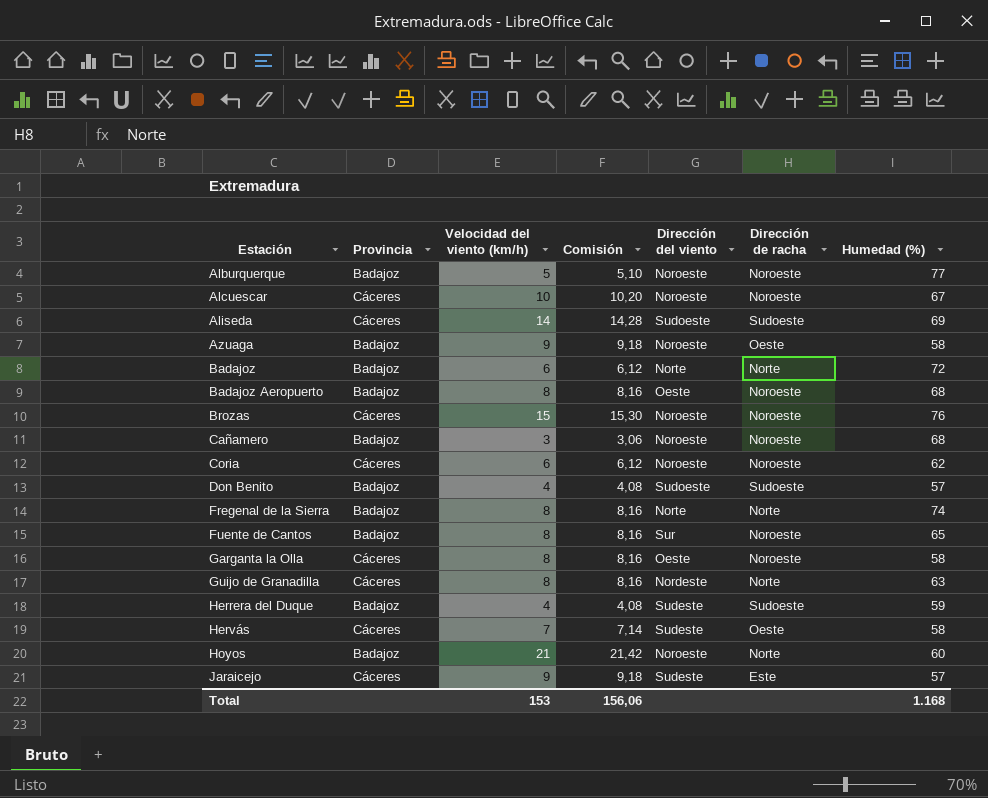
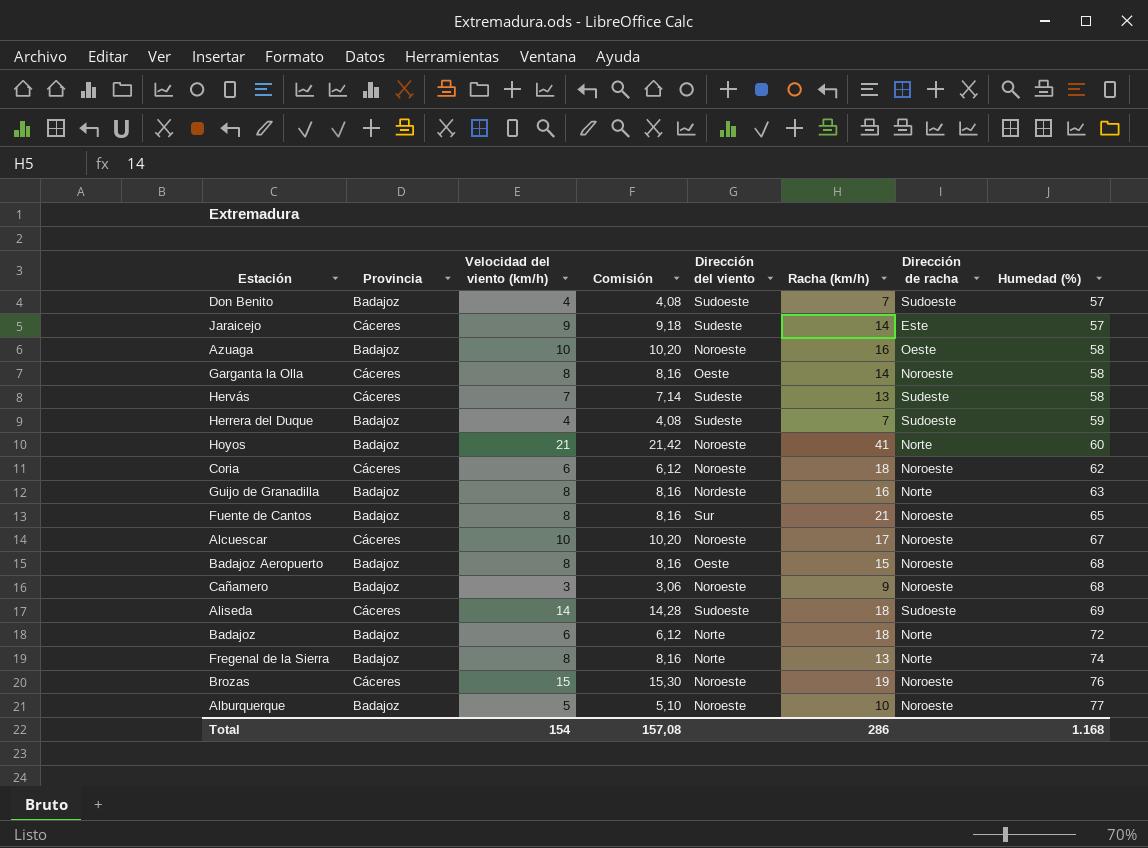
row order: Estación ascending -> Humedad (%) ascending
column Racha (km/h) | position: none -> 6
Azuaga | Velocidad del viento (km/h): 9 -> 10
Azuaga | Comisión: 9,18 -> 10,20
Hervás | Dirección de racha: Oeste -> Sudeste
Guijo de Granadilla | Provincia: Cáceres -> Badajoz
Total | Velocidad del viento (km/h): 153 -> 154
Total | Comisión: 156,06 -> 157,08

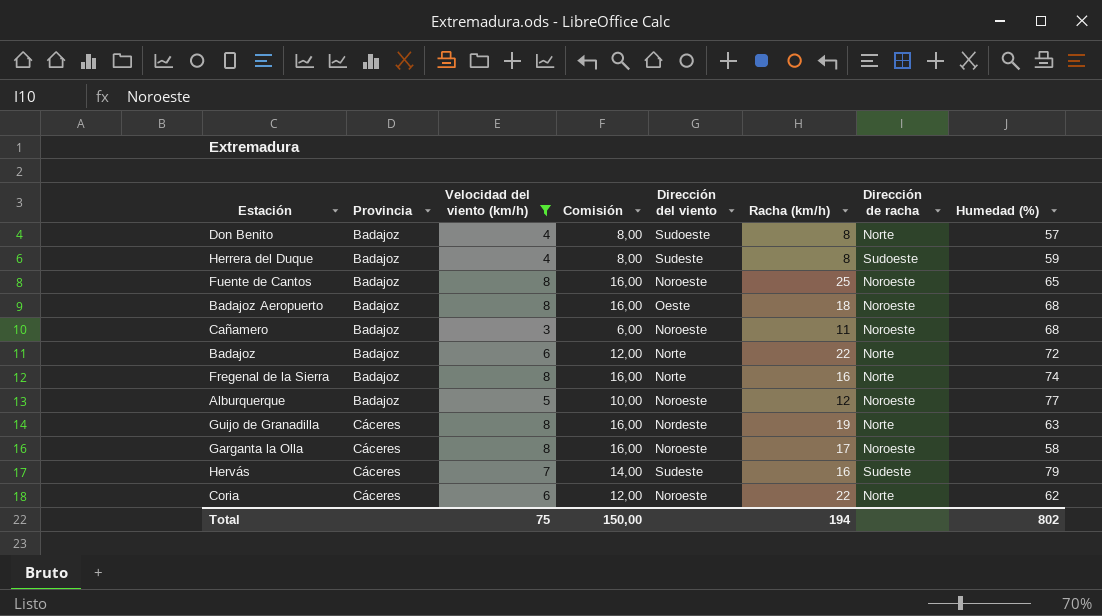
filter: none -> Velocidad del viento (km/h) <= 8
row order: Humedad (%) ascending -> Provincia ascending
column Comisión | formula: [Velocidad del viento (km/h)] * 1,02 -> [Velocidad del viento (km/h)] * 2
Don Benito | Racha (km/h): 7 -> 8
Don Benito | Dirección de racha: Sudoeste -> Norte
Herrera del Duque | Racha (km/h): 7 -> 8
Fuente de Cantos | Dirección del viento: Sur -> Noroeste
Fuente de Cantos | Racha (km/h): 21 -> 25
Badajoz Aeropuerto | Racha (km/h): 15 -> 18
Cañamero | Racha (km/h): 9 -> 11
Badajoz | Racha (km/h): 18 -> 22
Fregenal de la Sierra | Racha (km/h): 13 -> 16
Alburquerque | Racha (km/h): 10 -> 12
Guijo de Granadilla | Provincia: Badajoz -> Cáceres
Guijo de Granadilla | Racha (km/h): 16 -> 19
Garganta la Olla | Dirección del viento: Oeste -> Noroeste
Garganta la Olla | Racha (km/h): 14 -> 17
Hervás | Racha (km/h): 13 -> 16
Hervás | Humedad (%): 58 -> 79
Coria | Racha (km/h): 18 -> 22
Coria | Dirección de racha: Noroeste -> Norte
Total | Velocidad del viento (km/h): 154 -> 75
Total | Comisión: 157,08 -> 150,00
Total | Racha (km/h): 286 -> 194
Total | Humedad (%): 1.168 -> 802

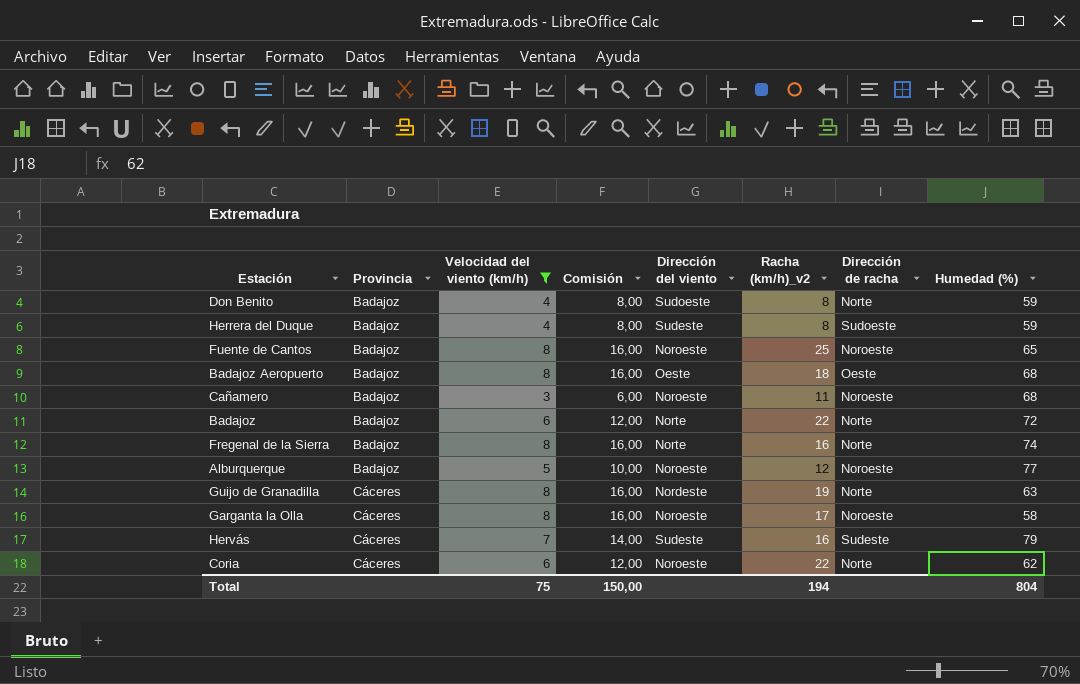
column name: Racha (km/h) -> Racha (km/h)_v2
Don Benito | Humedad (%): 57 -> 59
Badajoz Aeropuerto | Dirección de racha: Noroeste -> Oeste
Total | Humedad (%): 802 -> 804

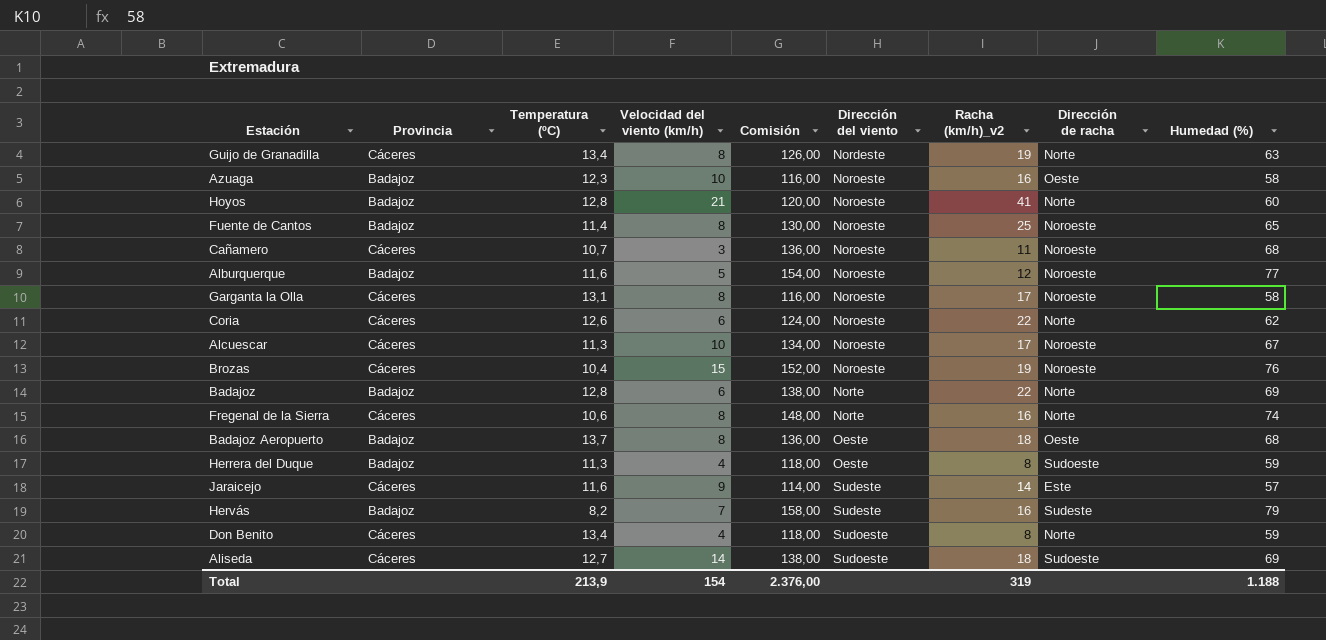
filter: Velocidad del viento (km/h) <= 8 -> none
row order: Provincia ascending -> Dirección del viento ascending
column Temperatura (ºC) | position: none -> 3
column Comisión | formula: [Velocidad del viento (km/h)] * 2 -> [Humedad (%)] * 2
Cañamero | Provincia: Badajoz -> Cáceres
Badajoz | Humedad (%): 72 -> 69
Fregenal de la Sierra | Provincia: Badajoz -> Cáceres
Herrera del Duque | Dirección del viento: Sudeste -> Oeste
Hervás | Provincia: Cáceres -> Badajoz
Don Benito | Provincia: Badajoz -> Cáceres
Total | Velocidad del viento (km/h): 75 -> 154
Total | Comisión: 150,00 -> 2.376,00
Total | Racha (km/h)_v2: 194 -> 319
Total | Humedad (%): 804 -> 1.188

